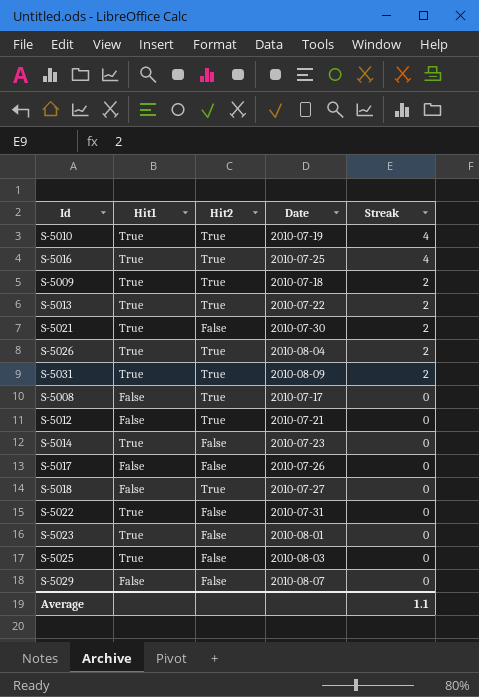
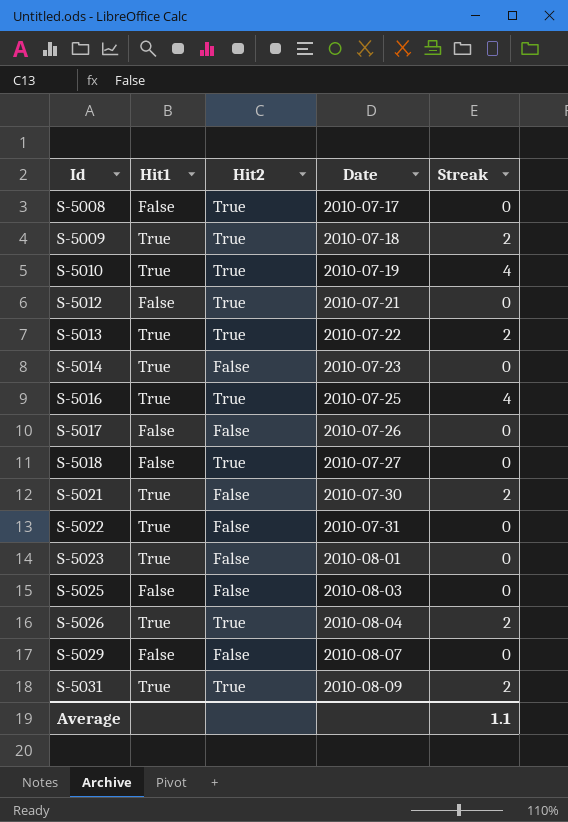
row order: Streak descending -> Id ascending
S-5025 | Hit1: True -> False

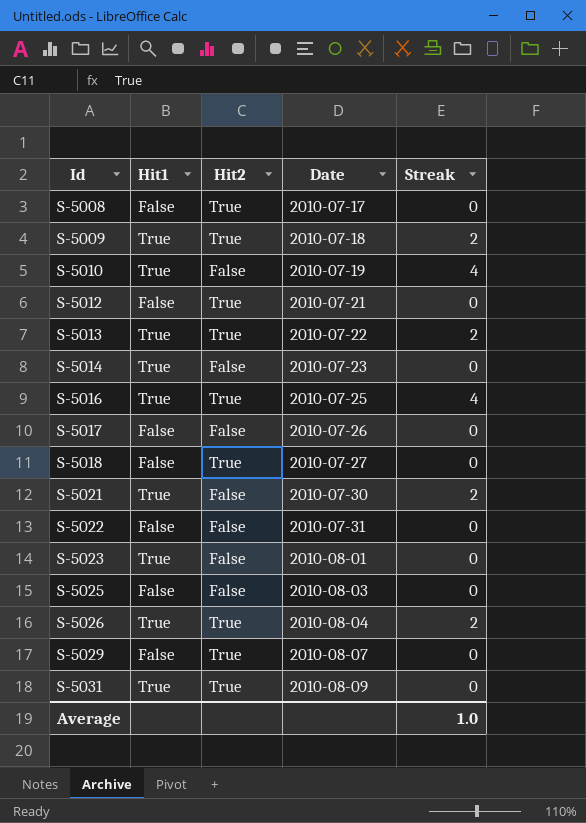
S-5010 | Hit2: True -> False
S-5022 | Hit1: True -> False
S-5029 | Hit2: False -> True
S-5031 | Streak: 2 -> 0
Average | Streak: 1.1 -> 1.0

